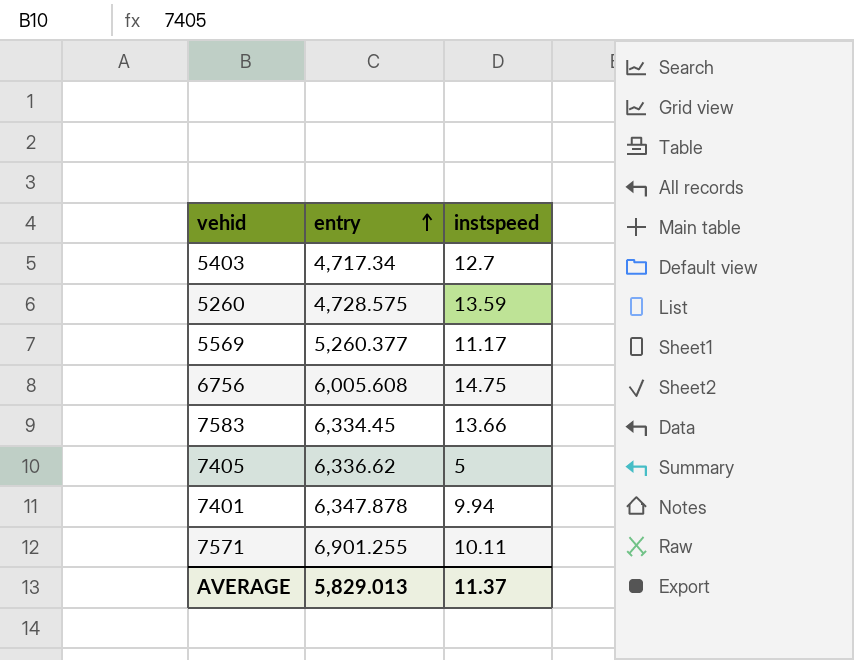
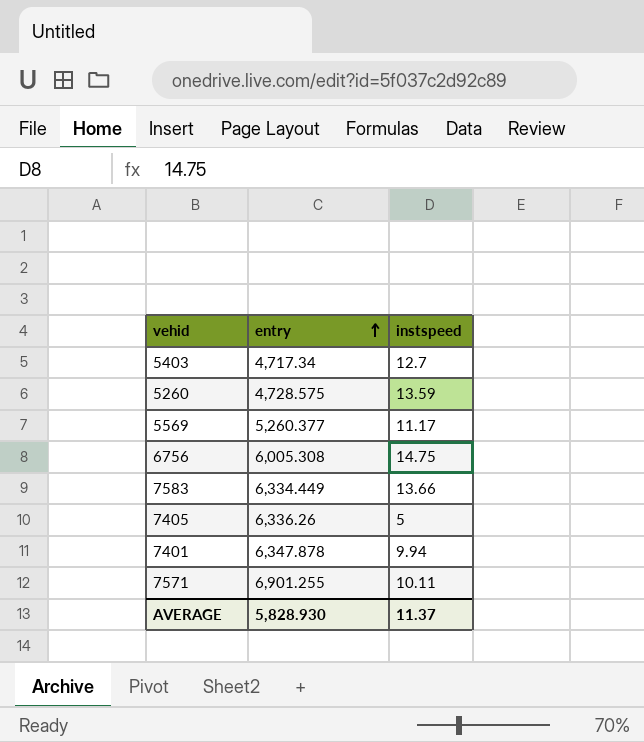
6756 | entry: 6,005.608 -> 6,005.308
7583 | entry: 6,334.45 -> 6,334.449
7405 | entry: 6,336.62 -> 6,336.26
AVERAGE | entry: 5,829.013 -> 5,828.930

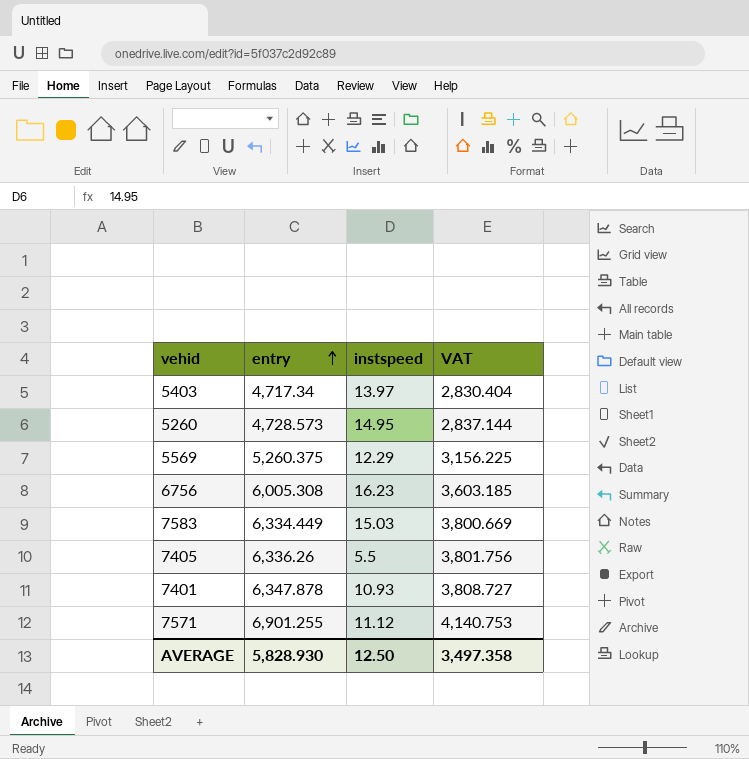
column VAT | formula: none -> [entry] * 0.6
5403 | instspeed: 12.7 -> 13.97
5260 | entry: 4,728.575 -> 4,728.573
5260 | instspeed: 13.59 -> 14.95
5569 | entry: 5,260.377 -> 5,260.375
5569 | instspeed: 11.17 -> 12.29
6756 | instspeed: 14.75 -> 16.23
7583 | instspeed: 13.66 -> 15.03
7405 | instspeed: 5 -> 5.5
7401 | instspeed: 9.94 -> 10.93
7571 | instspeed: 10.11 -> 11.12
AVERAGE | instspeed: 11.37 -> 12.50

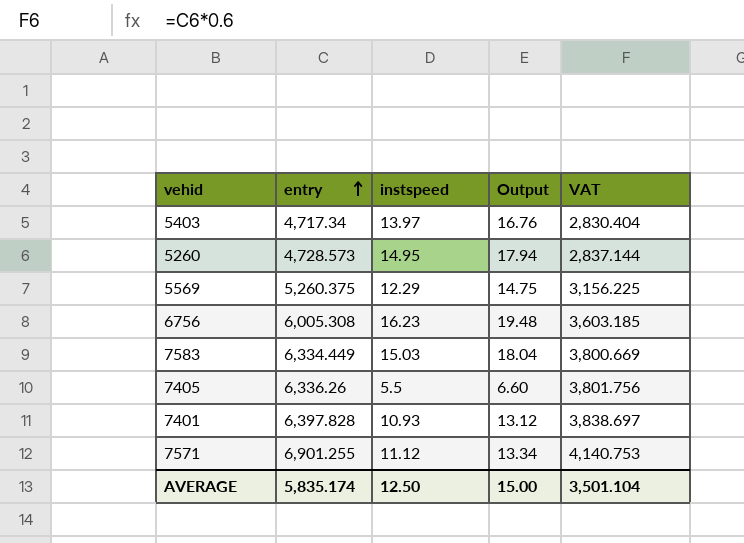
column Output | formula: none -> [instspeed] * 1.2
7401 | entry: 6,347.878 -> 6,397.828
7401 | VAT: 3,808.727 -> 3,838.697
AVERAGE | entry: 5,828.930 -> 5,835.174
AVERAGE | VAT: 3,497.358 -> 3,501.104

